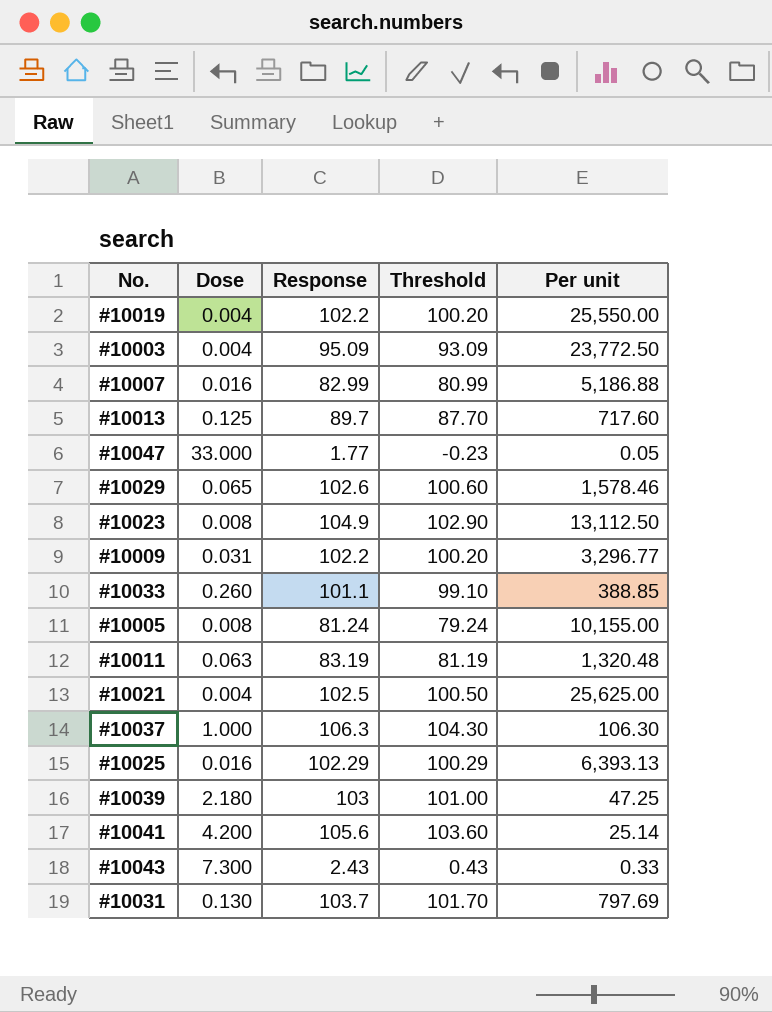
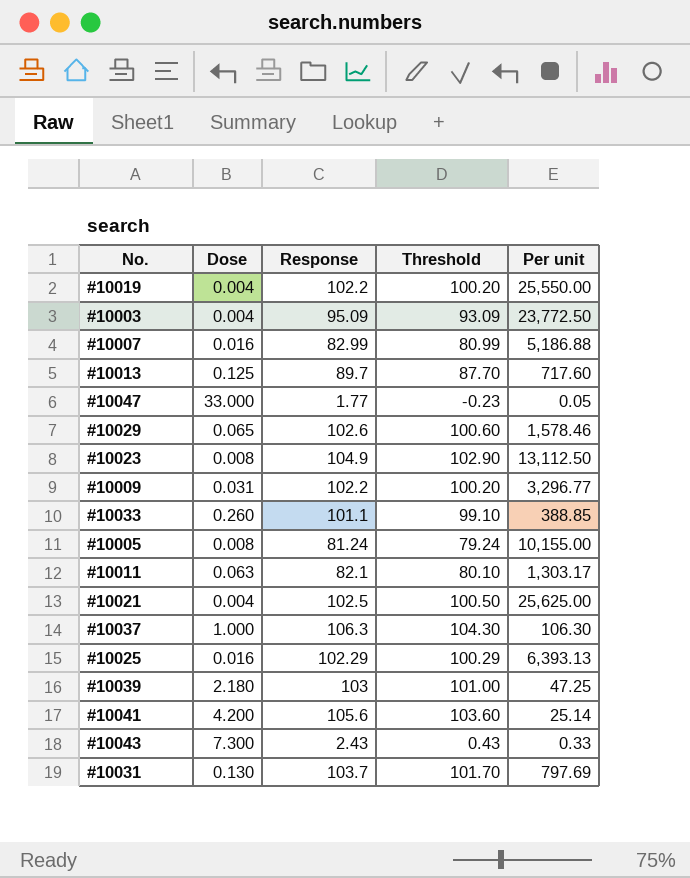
#10011 | Response: 83.19 -> 82.1
#10011 | Threshold: 81.19 -> 80.10
#10011 | Per unit: 1,320.48 -> 1,303.17

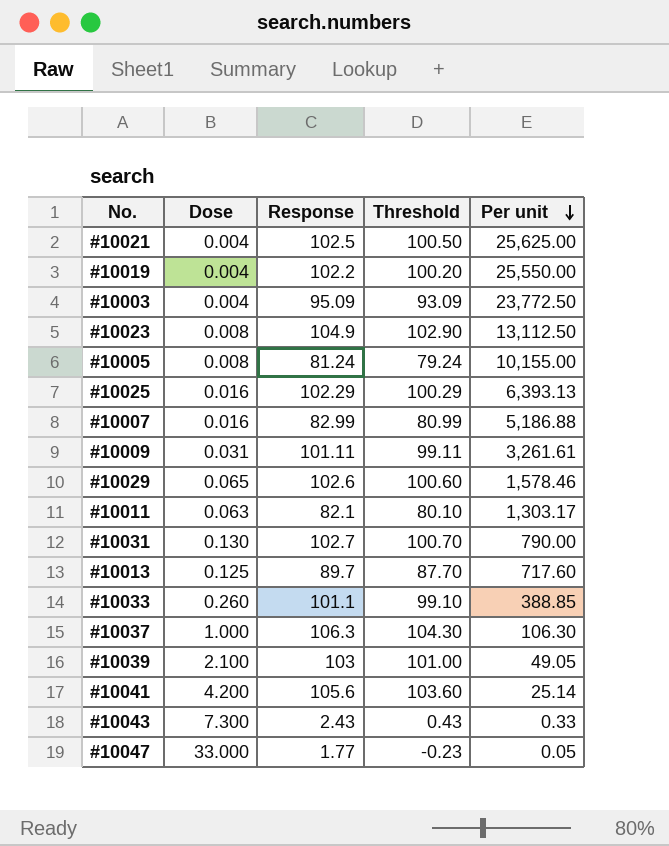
row order: none -> Per unit descending
#10009 | Response: 102.2 -> 101.11
#10009 | Threshold: 100.20 -> 99.11
#10009 | Per unit: 3,296.77 -> 3,261.61
#10031 | Response: 103.7 -> 102.7
#10031 | Threshold: 101.70 -> 100.70
#10031 | Per unit: 797.69 -> 790.00
#10039 | Dose: 2.180 -> 2.100
#10039 | Per unit: 47.25 -> 49.05

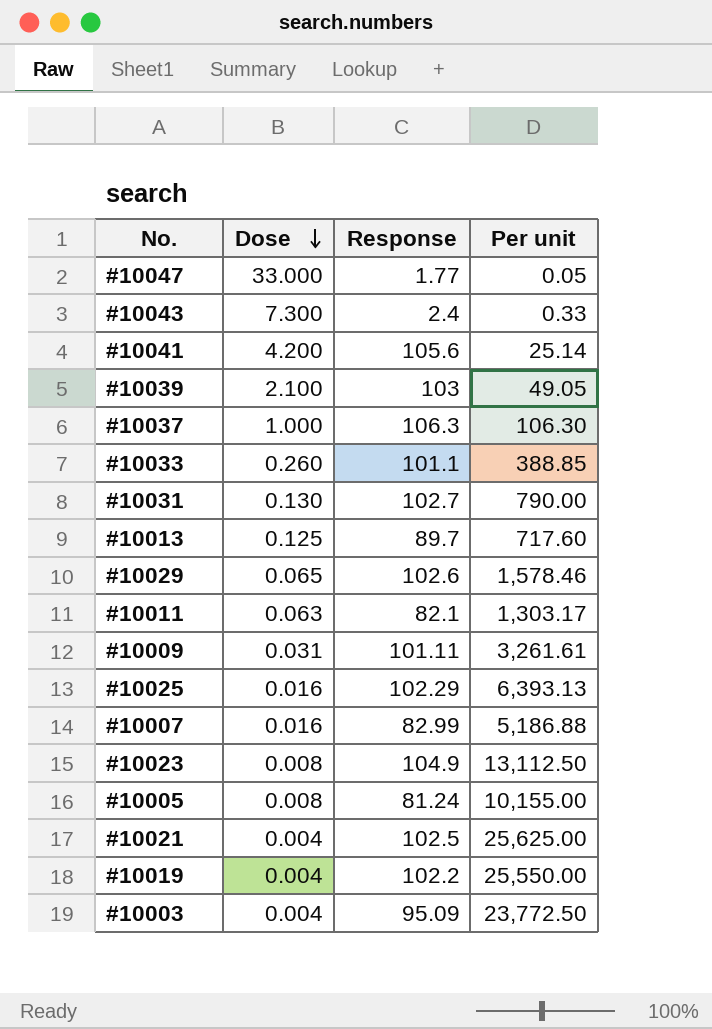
row order: Per unit descending -> Dose descending
column Threshold | formula: [Response] - 2 -> none
#10043 | Response: 2.43 -> 2.4

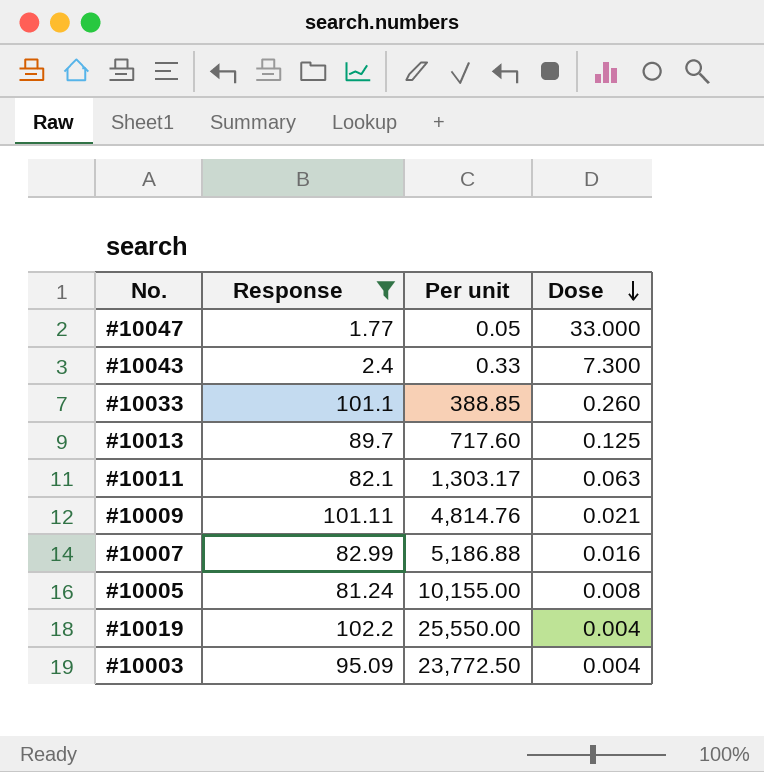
filter: none -> Response <= 102.2
column Dose | position: 2 -> 4
#10009 | Per unit: 3,261.61 -> 4,814.76
#10009 | Dose: 0.031 -> 0.021

